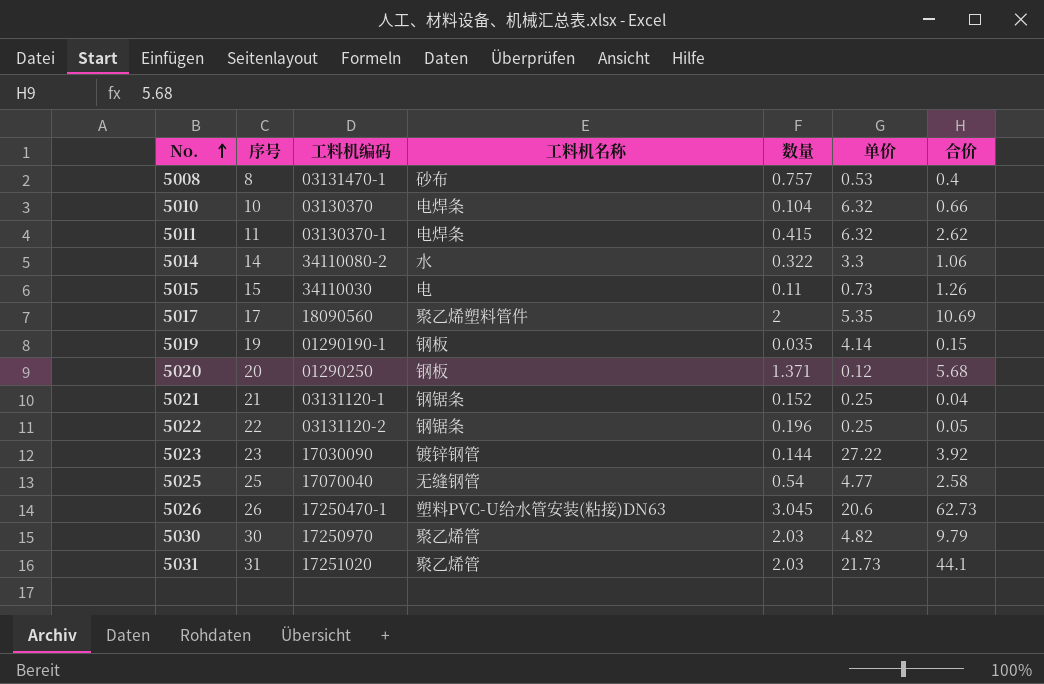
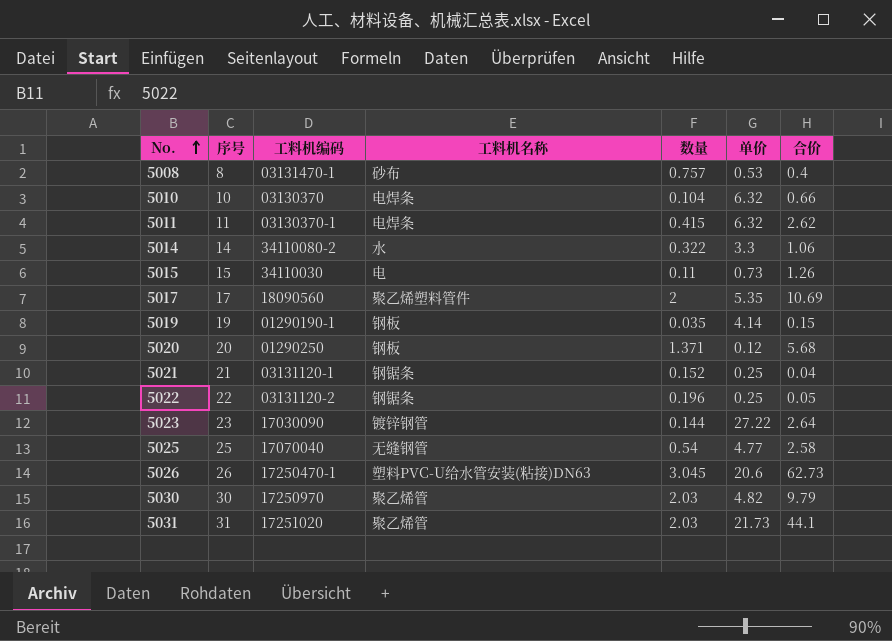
5023 | 合价: 3.92 -> 2.64

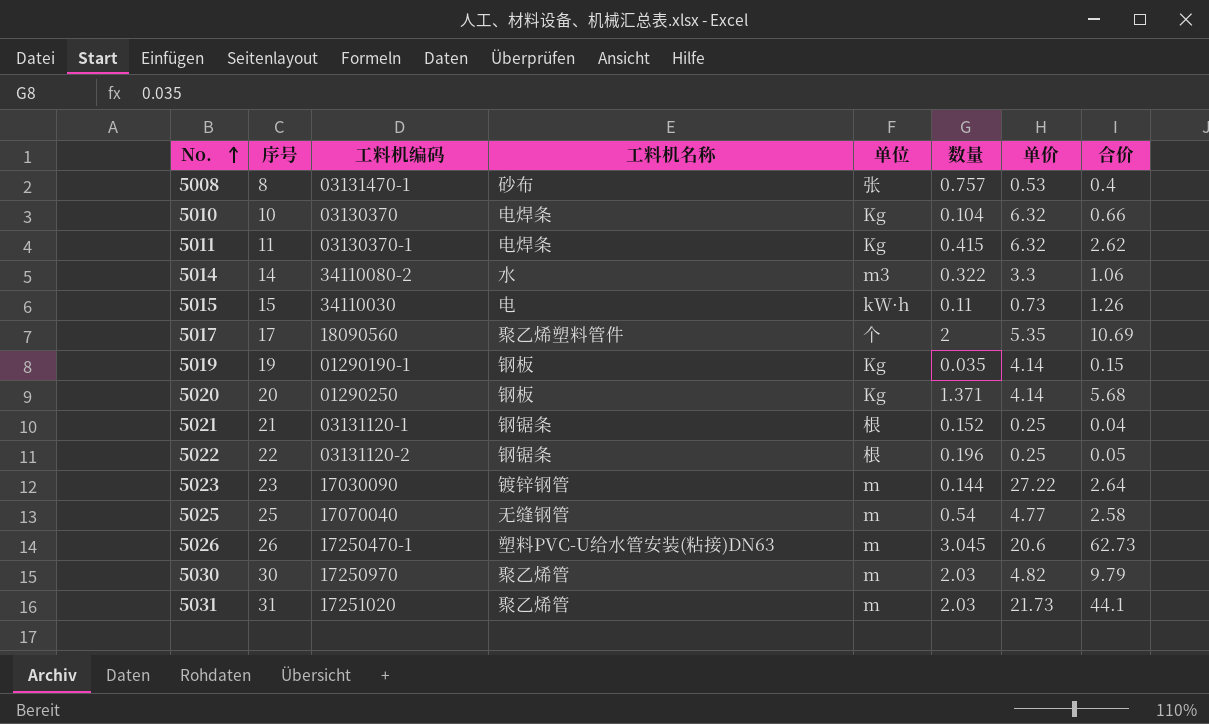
column 单位 | position: none -> 5
5020 | 单价: 0.12 -> 4.14

